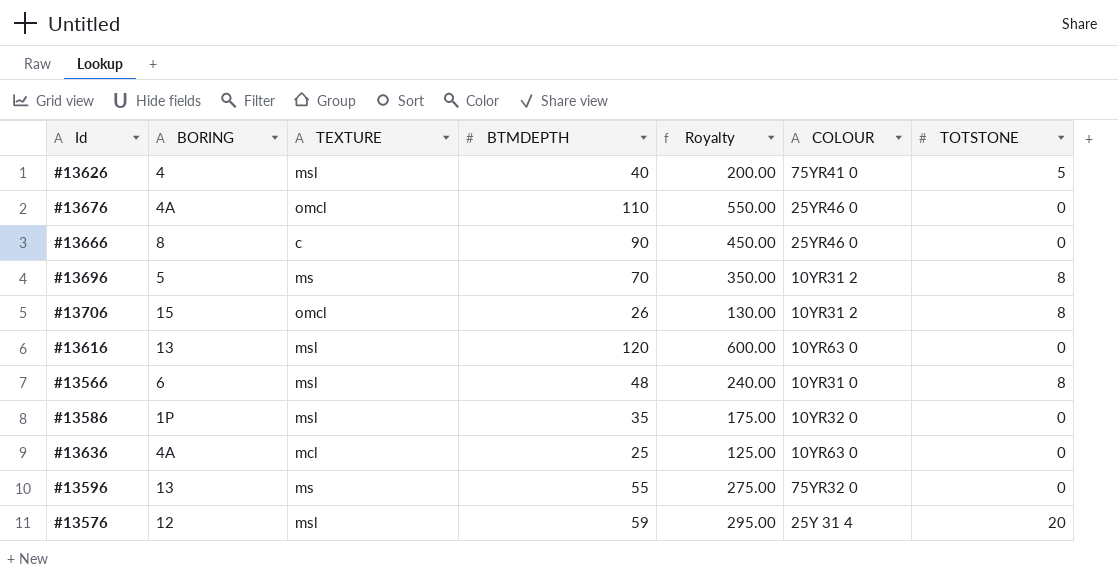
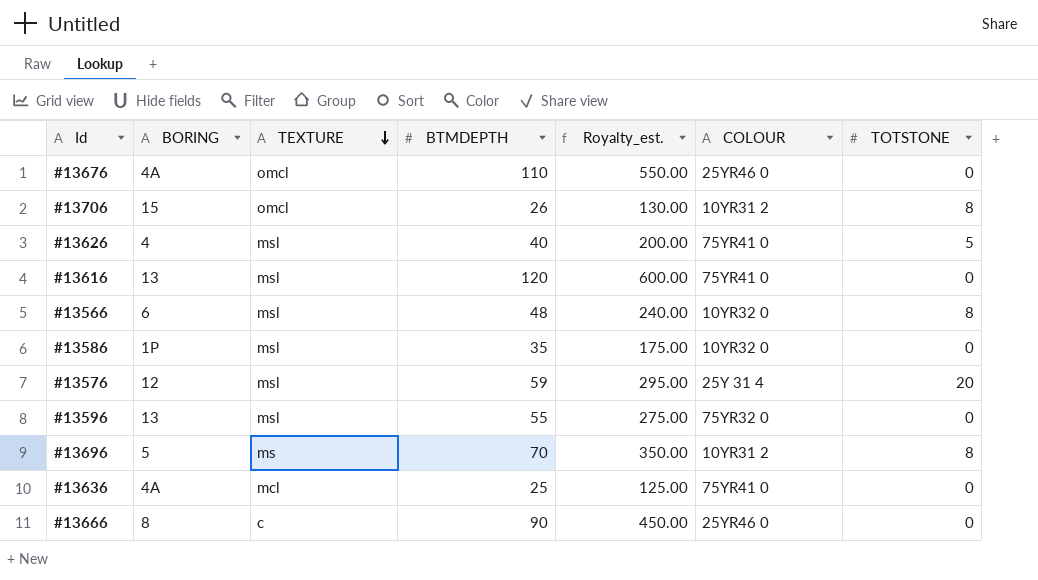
row order: none -> TEXTURE descending
column name: Royalty -> Royalty_est.
#13616 | COLOUR: 10YR63 0 -> 75YR41 0
#13566 | COLOUR: 10YR31 0 -> 10YR32 0
#13596 | TEXTURE: ms -> msl
#13636 | COLOUR: 10YR63 0 -> 75YR41 0

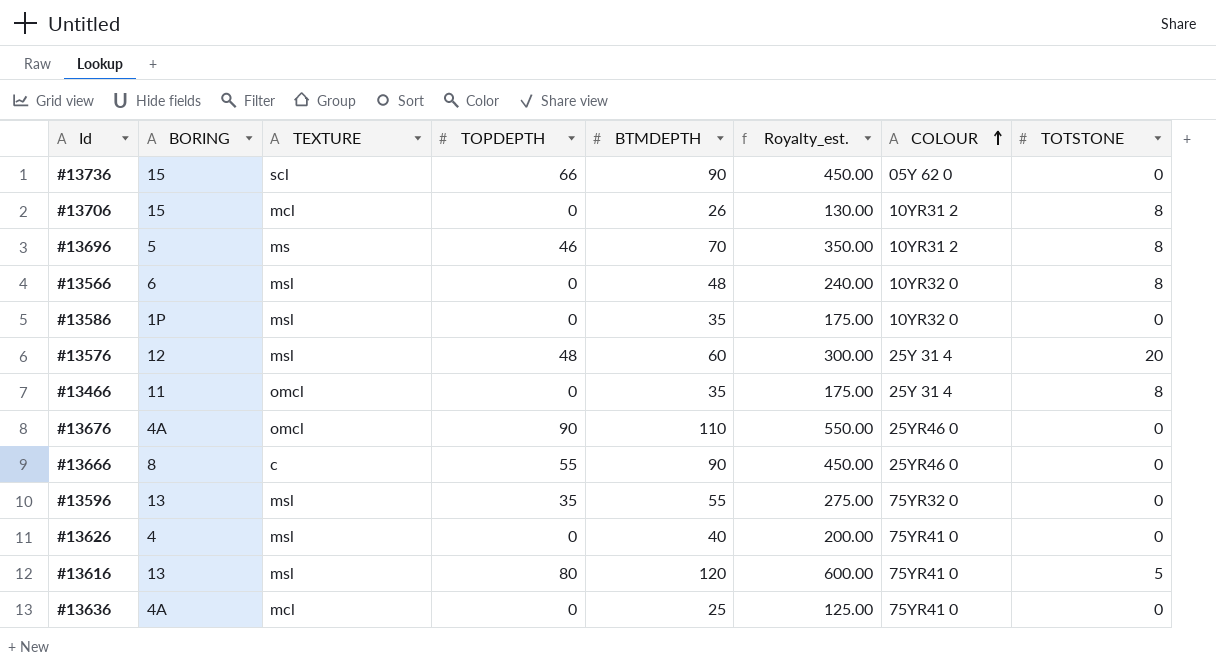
row order: TEXTURE descending -> COLOUR ascending
column TOPDEPTH | position: none -> 4
row #13736: none -> 15 | scl | 66 | 90 | 450.00 | 05Y 62 0 | 0
#13706 | TEXTURE: omcl -> mcl
#13576 | BTMDEPTH: 59 -> 60
#13576 | Royalty_est.: 295.00 -> 300.00
row #13466: none -> 11 | omcl | 0 | 35 | 175.00 | 25Y 31 4 | 8
#13626 | TOTSTONE: 5 -> 0
#13616 | TOTSTONE: 0 -> 5

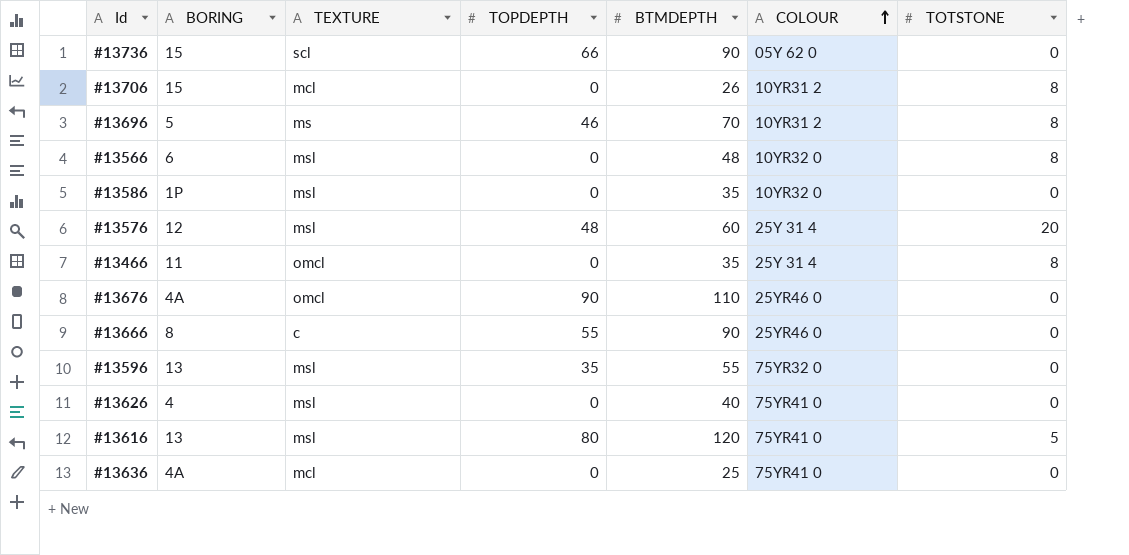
column Royalty_est. | formula: [BTMDEPTH] * 5 -> none

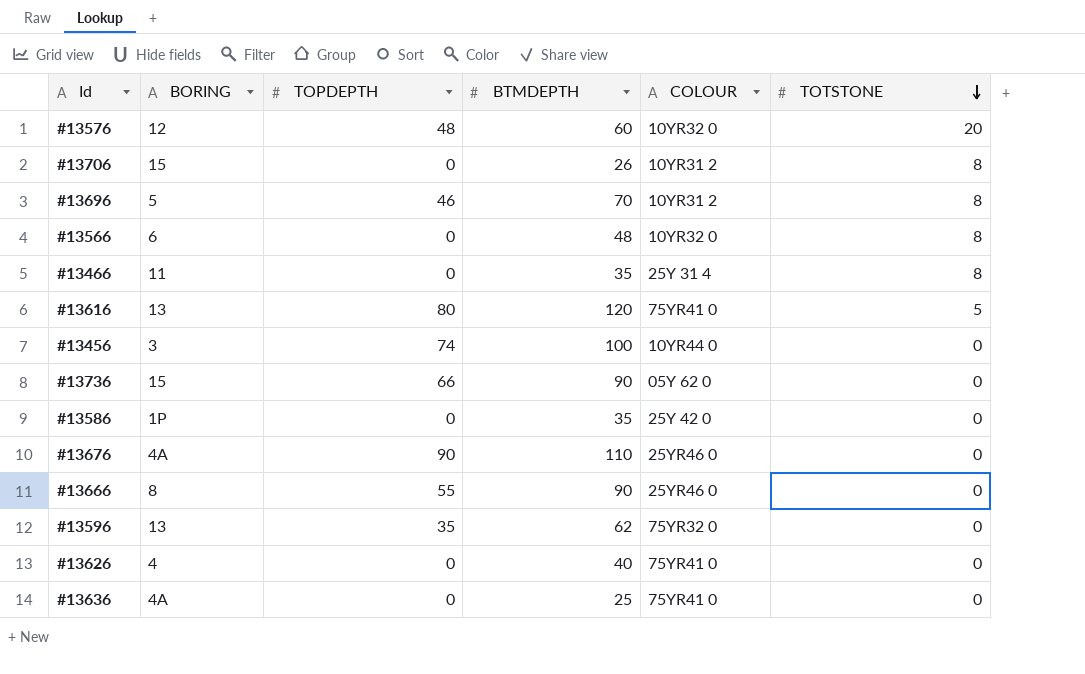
row order: COLOUR ascending -> TOTSTONE descending
column TEXTURE | position: 3 -> none
#13576 | COLOUR: 25Y 31 4 -> 10YR32 0
row #13456: none -> 3 | 74 | 100 | 10YR44 0 | 0
#13586 | COLOUR: 10YR32 0 -> 25Y 42 0
#13596 | BTMDEPTH: 55 -> 62

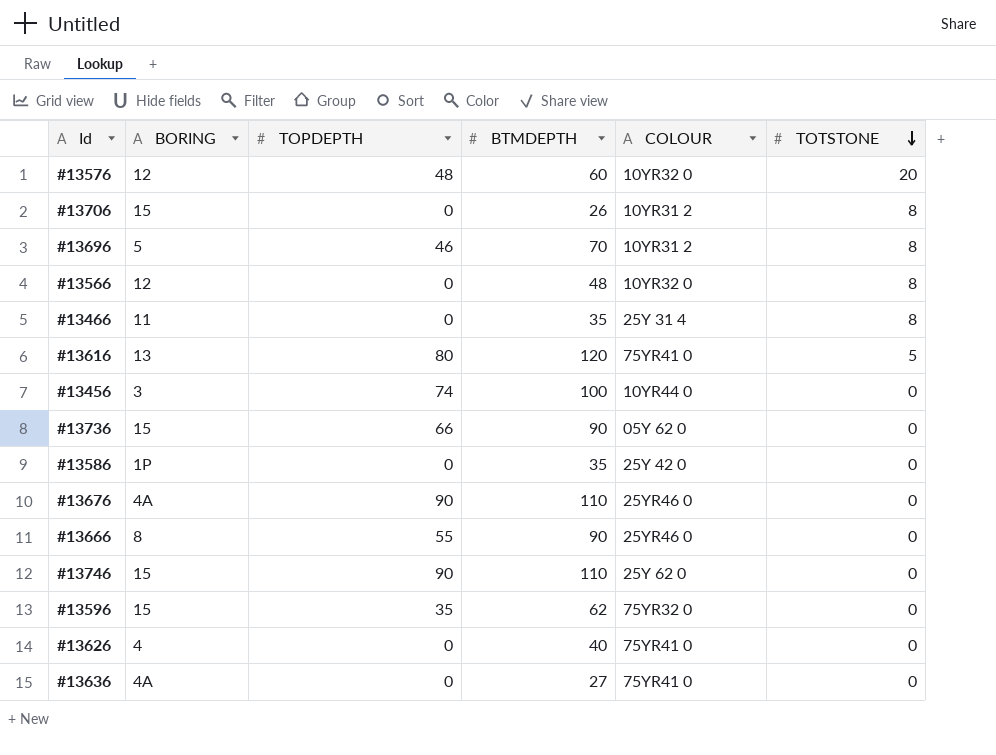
#13566 | BORING: 6 -> 12
row #13746: none -> 15 | 90 | 110 | 25Y 62 0 | 0
#13596 | BORING: 13 -> 15
#13636 | BTMDEPTH: 25 -> 27

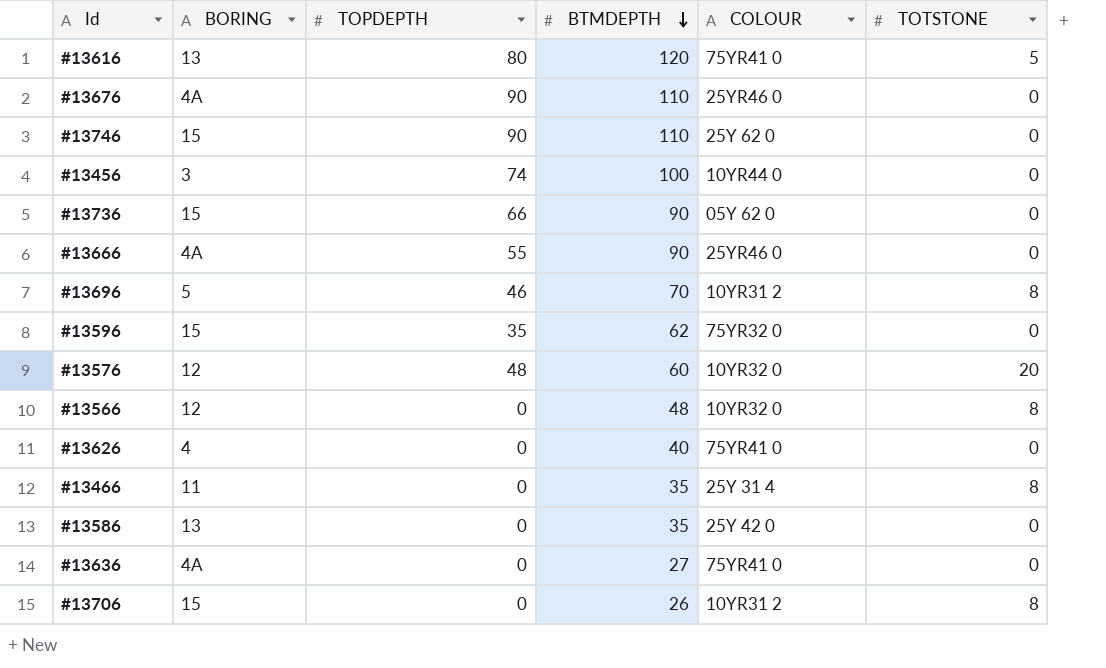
row order: TOTSTONE descending -> BTMDEPTH descending
#13666 | BORING: 8 -> 4A
#13586 | BORING: 1P -> 13

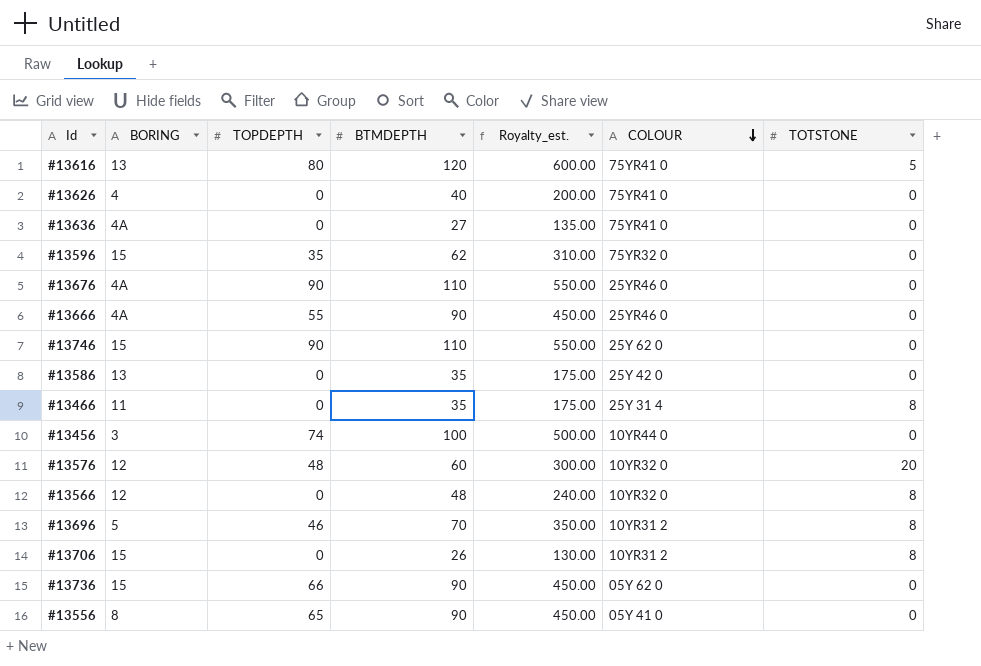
row order: BTMDEPTH descending -> COLOUR descending
column Royalty_est. | formula: none -> [BTMDEPTH] * 5
row #13556: none -> 8 | 65 | 90 | 450.00 | 05Y 41 0 | 0

